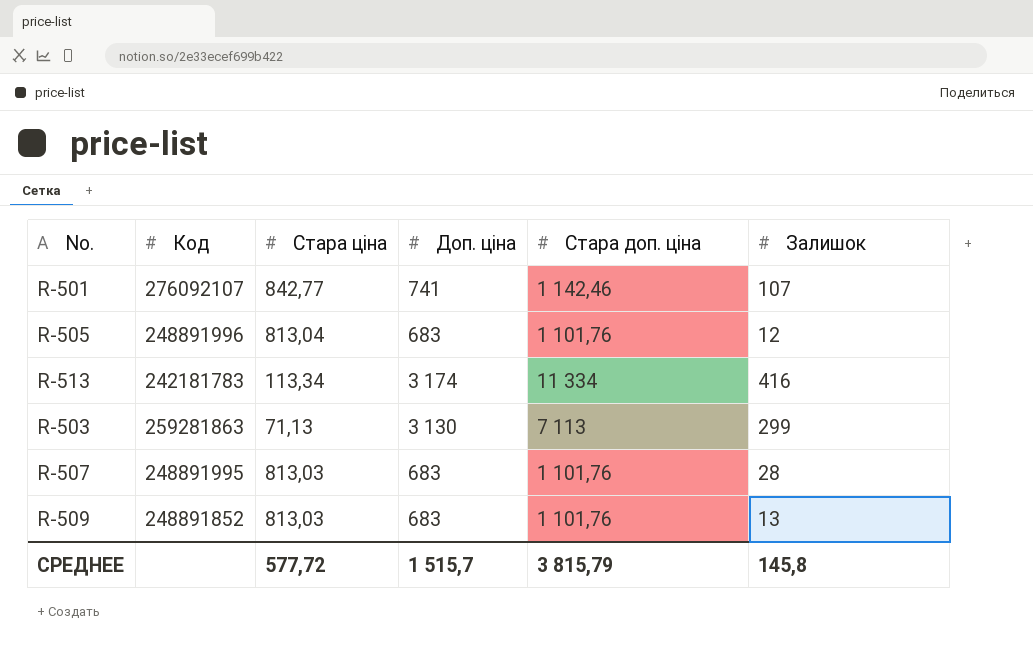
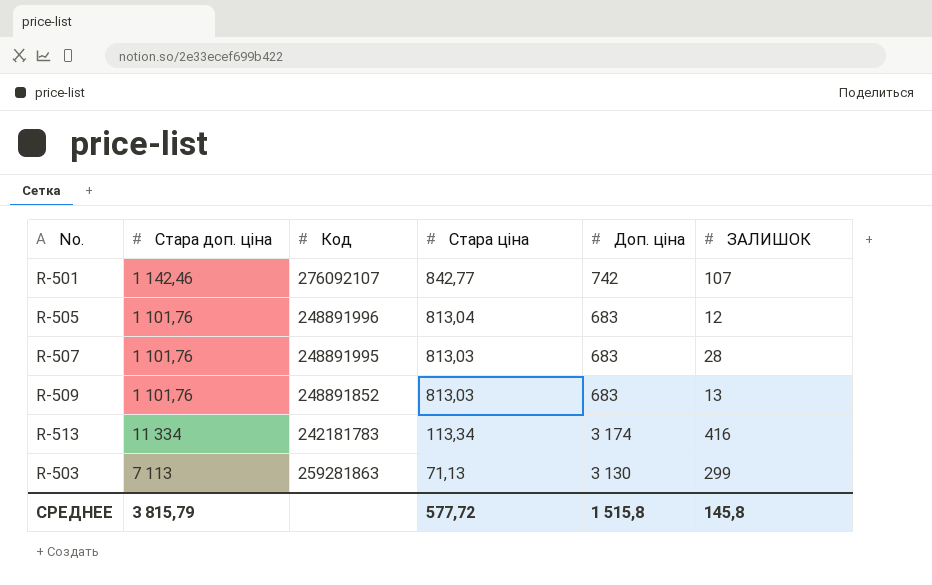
row order: none -> Стара ціна descending
column Стара доп. ціна | position: 5 -> 2
column name: Залишок -> ЗАЛИШОК
R-501 | Доп. ціна: 741 -> 742
СРЕДНЕЕ | Доп. ціна: 1 515,7 -> 1 515,8

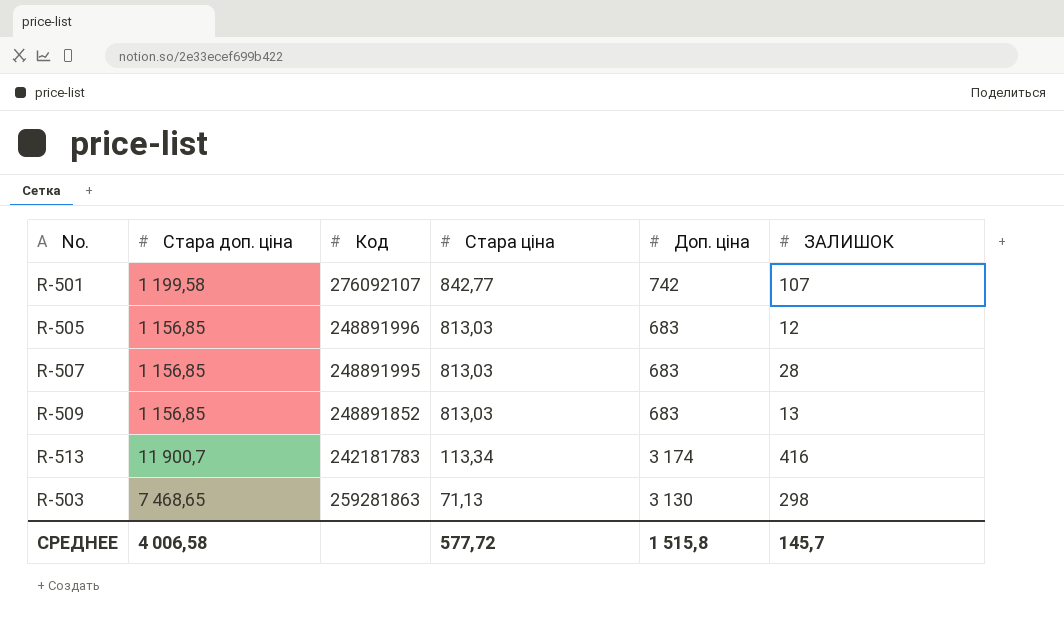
R-501 | Стара доп. ціна: 1 142,46 -> 1 199,58
R-505 | Стара доп. ціна: 1 101,76 -> 1 156,85
R-505 | Стара ціна: 813,04 -> 813,03
R-507 | Стара доп. ціна: 1 101,76 -> 1 156,85
R-509 | Стара доп. ціна: 1 101,76 -> 1 156,85
R-513 | Стара доп. ціна: 11 334 -> 11 900,7
R-503 | Стара доп. ціна: 7 113 -> 7 468,65
R-503 | ЗАЛИШОК: 299 -> 298
СРЕДНЕЕ | Стара доп. ціна: 3 815,79 -> 4 006,58
СРЕДНЕЕ | ЗАЛИШОК: 145,8 -> 145,7

